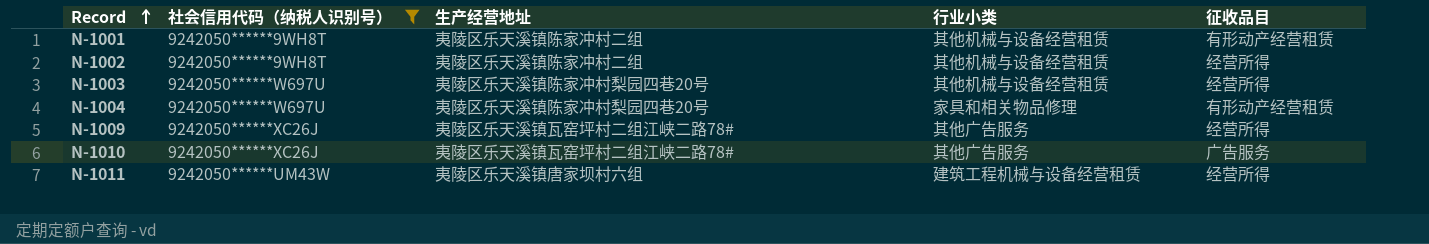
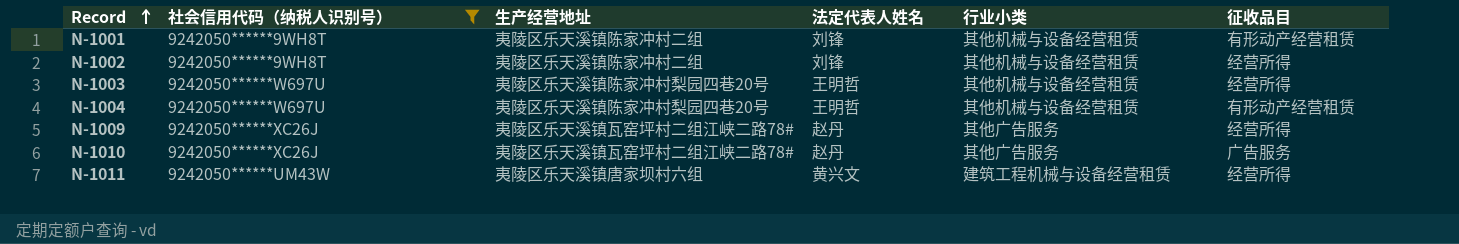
column 法定代表人姓名 | position: none -> 4
N-1004 | 行业小类: 家具和相关物品修理 -> 其他机械与设备经营租赁

